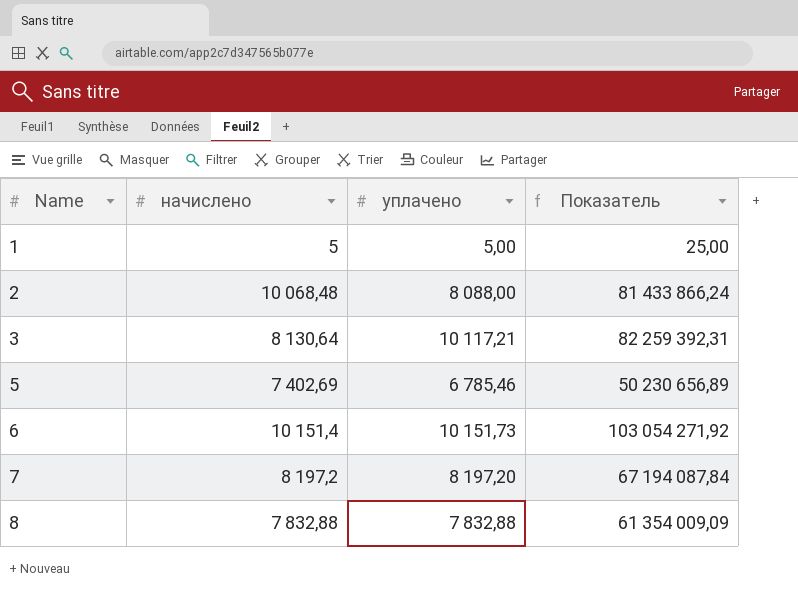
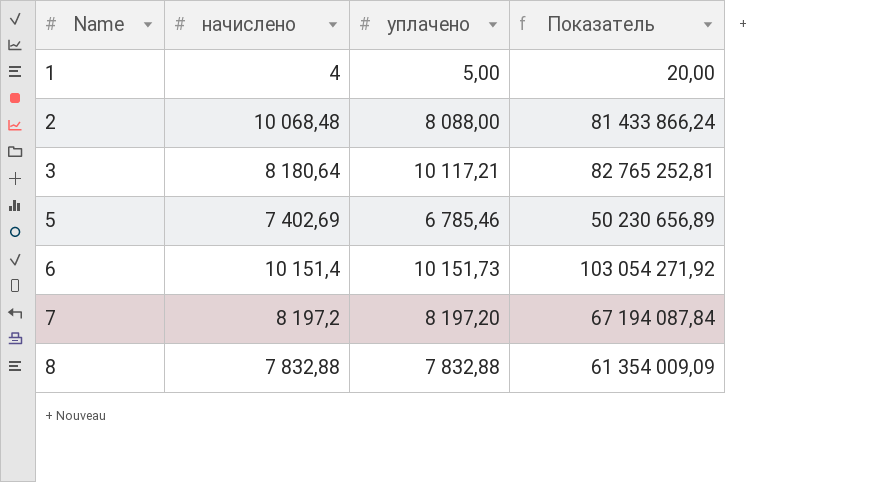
1 | начислено: 5 -> 4
1 | Показатель: 25,00 -> 20,00
3 | начислено: 8 130,64 -> 8 180,64
3 | Показатель: 82 259 392,31 -> 82 765 252,81

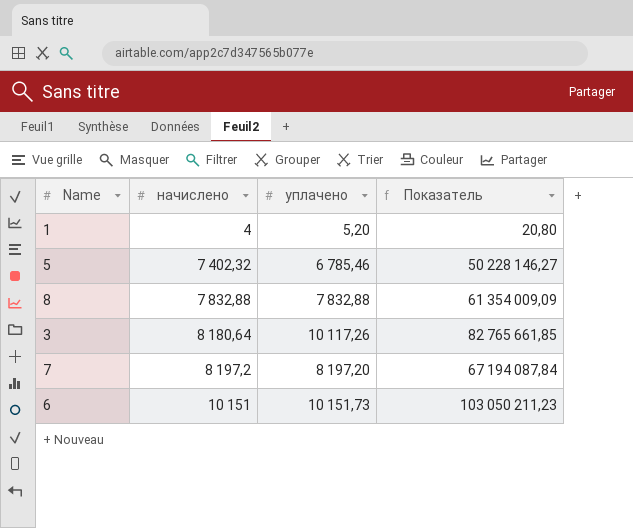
row order: Name ascending -> начислено ascending
row 2: 10 068,48 | 8 088,00 | 81 433 866,24 -> none
1 | уплачено: 5,00 -> 5,20
1 | Показатель: 20,00 -> 20,80
5 | начислено: 7 402,69 -> 7 402,32
5 | Показатель: 50 230 656,89 -> 50 228 146,27
3 | уплачено: 10 117,21 -> 10 117,26
3 | Показатель: 82 765 252,81 -> 82 765 661,85
6 | начислено: 10 151,4 -> 10 151
6 | Показатель: 103 054 271,92 -> 103 050 211,23

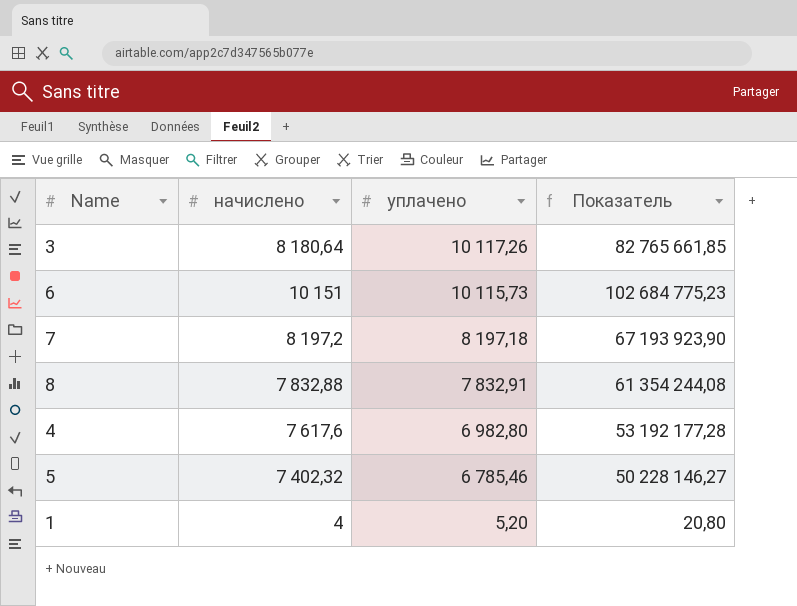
row order: начислено ascending -> уплачено descending
6 | уплачено: 10 151,73 -> 10 115,73
6 | Показатель: 103 050 211,23 -> 102 684 775,23
7 | уплачено: 8 197,20 -> 8 197,18
7 | Показатель: 67 194 087,84 -> 67 193 923,90
8 | уплачено: 7 832,88 -> 7 832,91
8 | Показатель: 61 354 009,09 -> 61 354 244,08
row 4: none -> 7 617,6 | 6 982,80 | 53 192 177,28

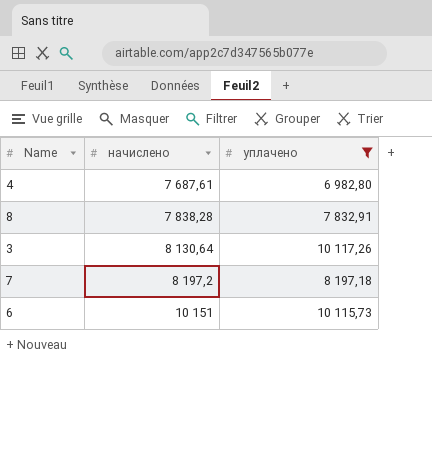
filter: none -> уплачено >= 6 982,80
row order: уплачено descending -> начислено ascending
column Показатель | formula: [начислено] * [уплачено] -> none
4 | начислено: 7 617,6 -> 7 687,61
8 | начислено: 7 832,88 -> 7 838,28
3 | начислено: 8 180,64 -> 8 130,64

